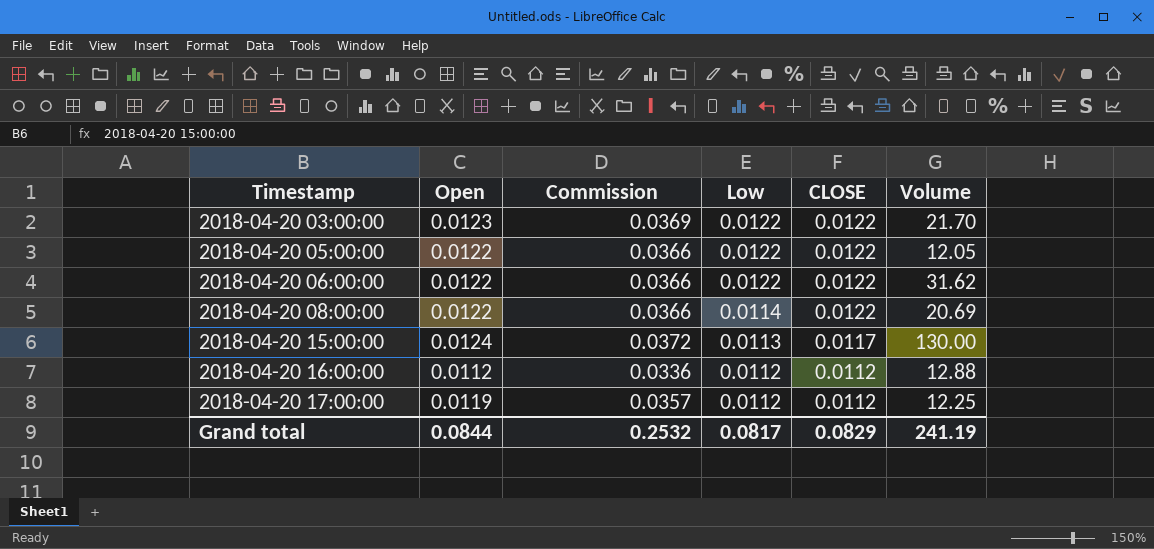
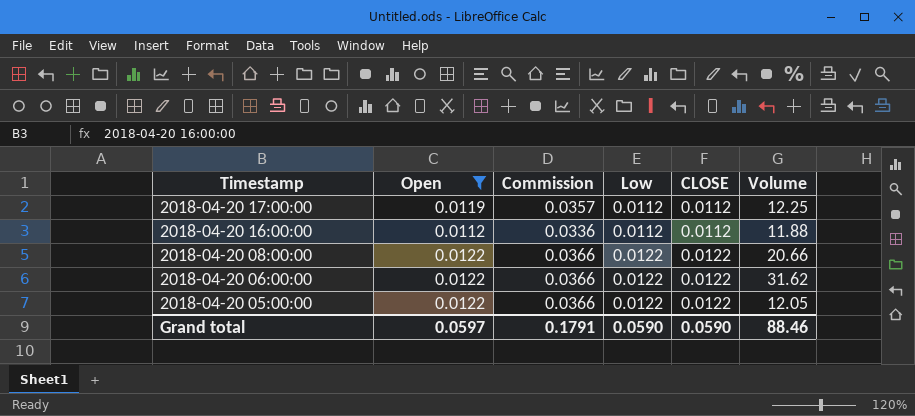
filter: none -> Open <= 0.0122
row order: Timestamp ascending -> Timestamp descending
2018-04-20 16:00:00 | Volume: 12.88 -> 11.88
2018-04-20 08:00:00 | Low: 0.0114 -> 0.0122
2018-04-20 08:00:00 | Volume: 20.69 -> 20.66
Grand total | Open: 0.0844 -> 0.0597
Grand total | Commission: 0.2532 -> 0.1791
Grand total | Low: 0.0817 -> 0.0590
Grand total | CLOSE: 0.0829 -> 0.0590
Grand total | Volume: 241.19 -> 88.46

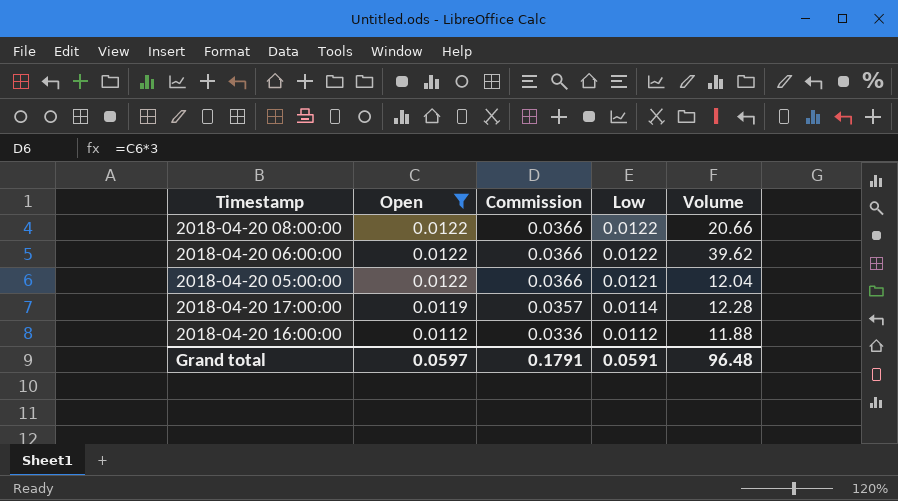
row order: Timestamp descending -> Open descending
column CLOSE | position: 5 -> none
2018-04-20 06:00:00 | Volume: 31.62 -> 39.62
2018-04-20 05:00:00 | Low: 0.0122 -> 0.0121
2018-04-20 05:00:00 | Volume: 12.05 -> 12.04
2018-04-20 17:00:00 | Low: 0.0112 -> 0.0114
2018-04-20 17:00:00 | Volume: 12.25 -> 12.28
Grand total | Low: 0.0590 -> 0.0591
Grand total | Volume: 88.46 -> 96.48

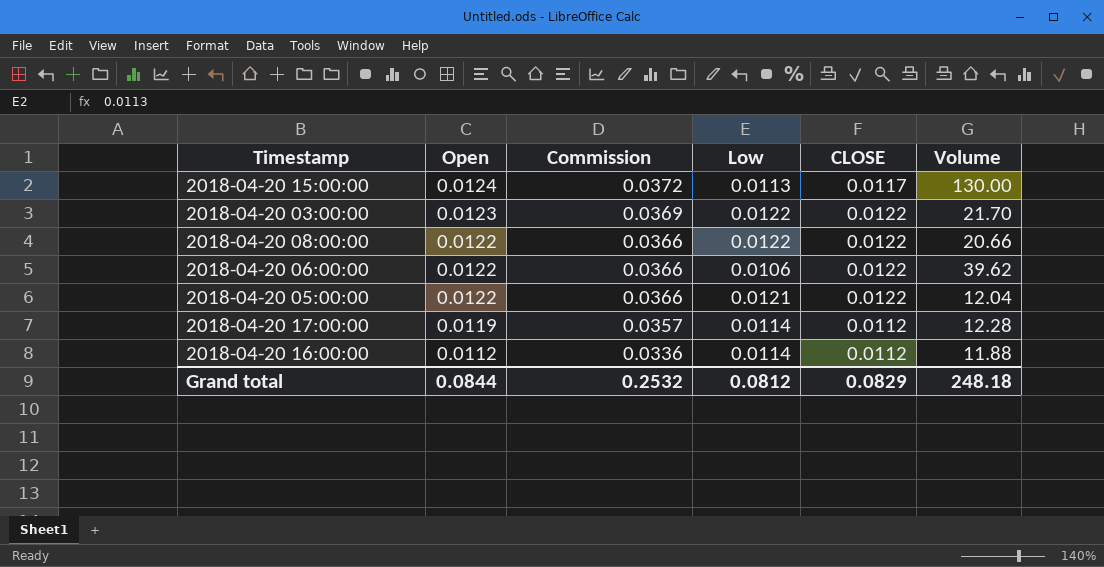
filter: Open <= 0.0122 -> none
column CLOSE | position: none -> 5
2018-04-20 06:00:00 | Low: 0.0122 -> 0.0106
2018-04-20 16:00:00 | Low: 0.0112 -> 0.0114
Grand total | Open: 0.0597 -> 0.0844
Grand total | Commission: 0.1791 -> 0.2532
Grand total | Low: 0.0591 -> 0.0812
Grand total | Volume: 96.48 -> 248.18

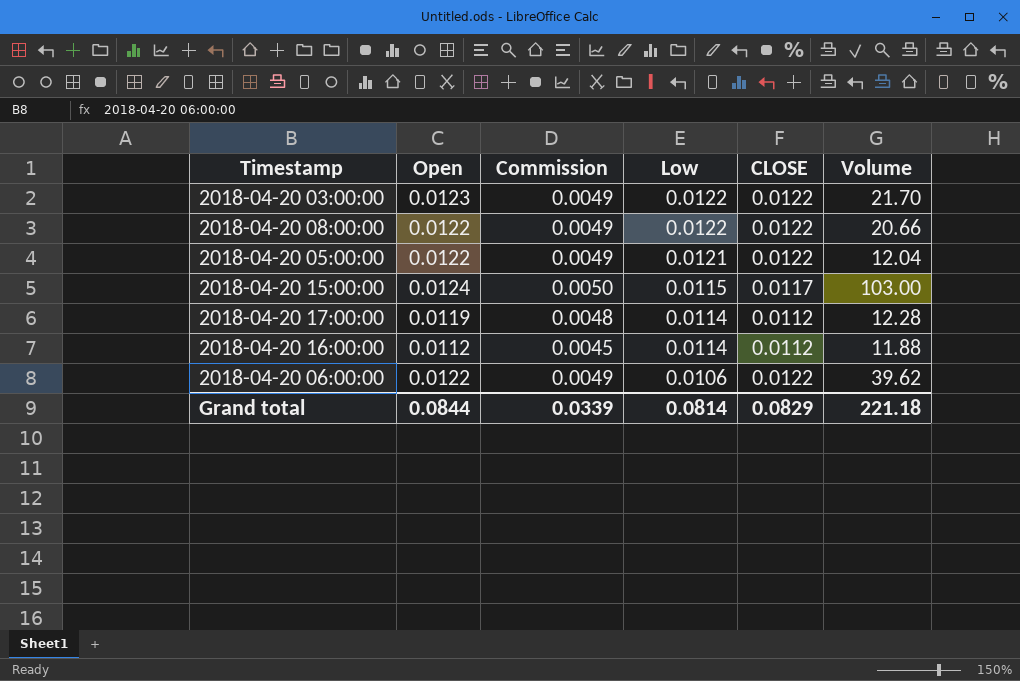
row order: Open descending -> Low descending
column Commission | formula: [Open] * 3 -> [Open] * 0.4
2018-04-20 15:00:00 | Low: 0.0113 -> 0.0115
2018-04-20 15:00:00 | Volume: 130.00 -> 103.00
Grand total | Commission: 0.2532 -> 0.0339
Grand total | Low: 0.0812 -> 0.0814
Grand total | Volume: 248.18 -> 221.18

